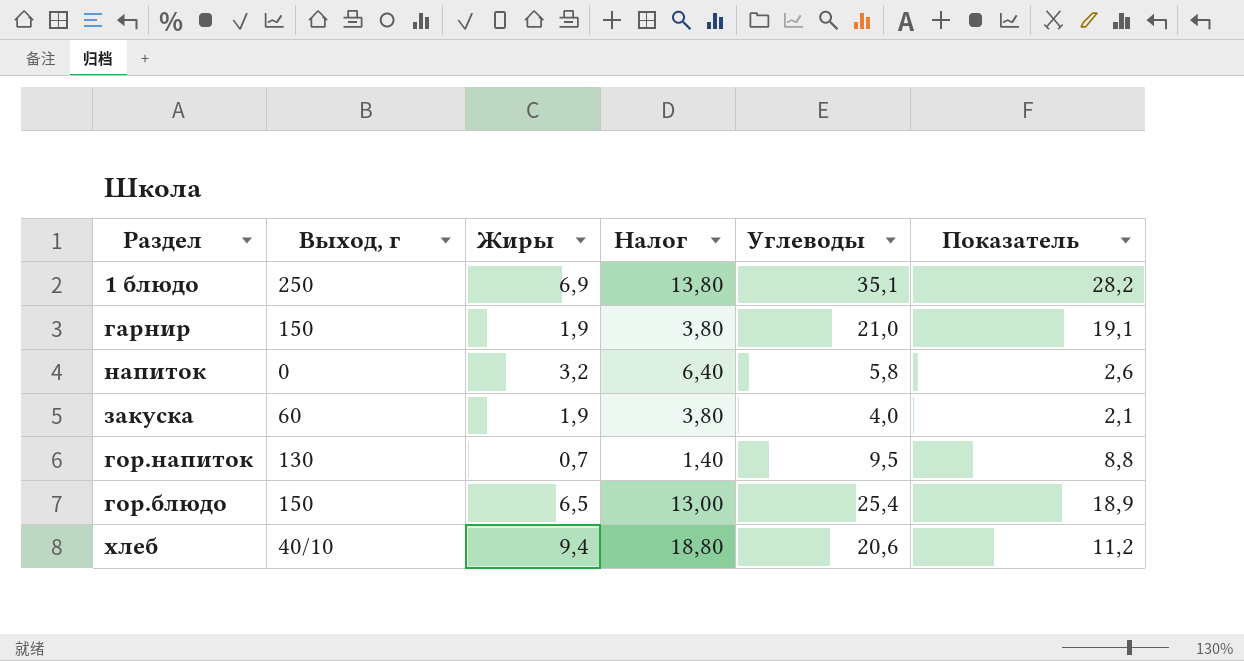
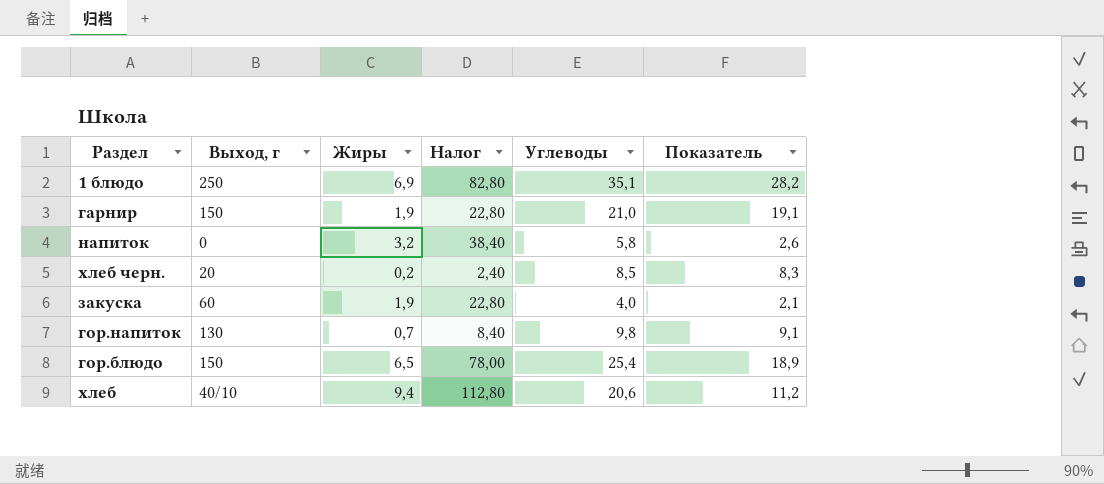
column Налог | formula: [Жиры] * 2 -> [Жиры] * 12
row хлеб черн.: none -> 20 | 0,2 | 2,40 | 8,5 | 8,3
гор.напиток | Углеводы: 9,5 -> 9,8
гор.напиток | Показатель: 8,8 -> 9,1

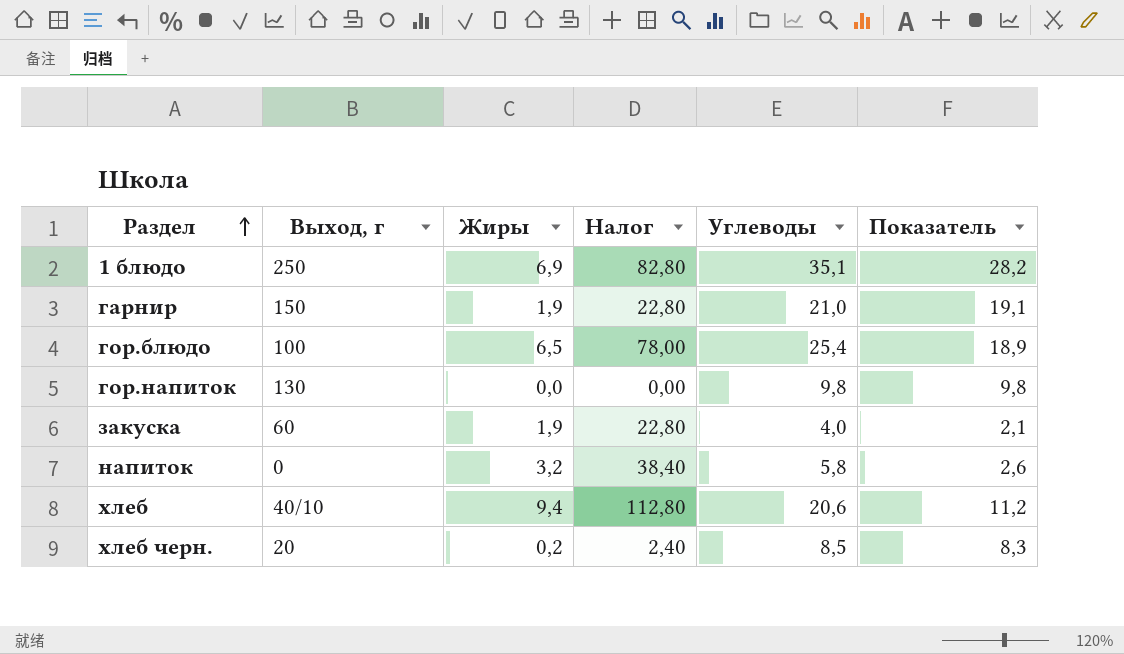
row order: none -> Раздел ascending
гор.блюдо | Выход, г: 150 -> 100
гор.напиток | Жиры: 0,7 -> 0,0
гор.напиток | Налог: 8,40 -> 0,00
гор.напиток | Показатель: 9,1 -> 9,8

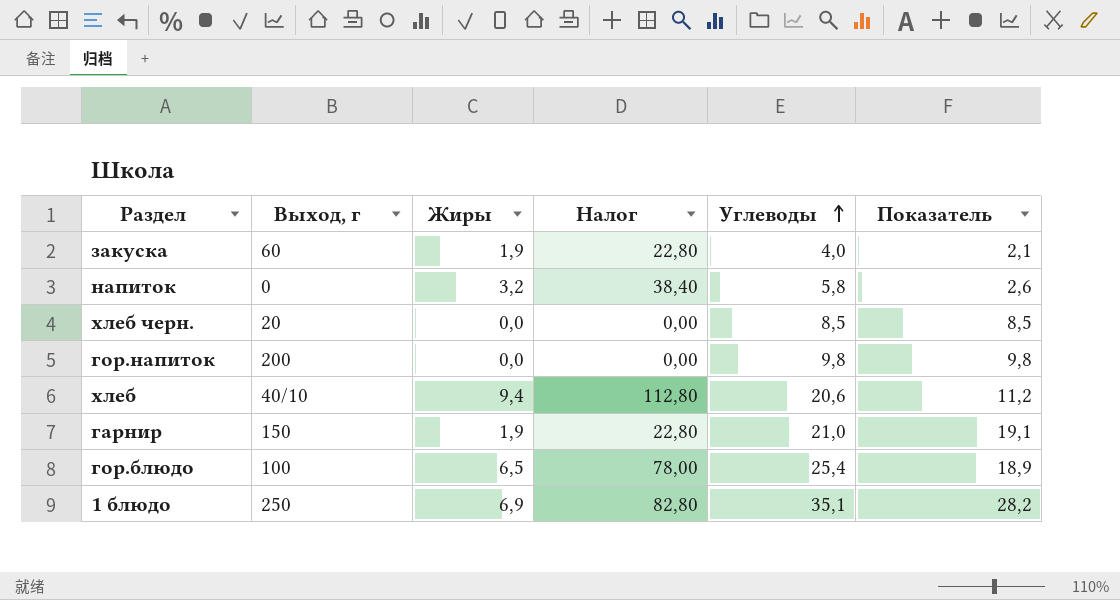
row order: Раздел ascending -> Углеводы ascending
хлеб черн. | Жиры: 0,2 -> 0,0
хлеб черн. | Налог: 2,40 -> 0,00
хлеб черн. | Показатель: 8,3 -> 8,5
гор.напиток | Выход, г: 130 -> 200

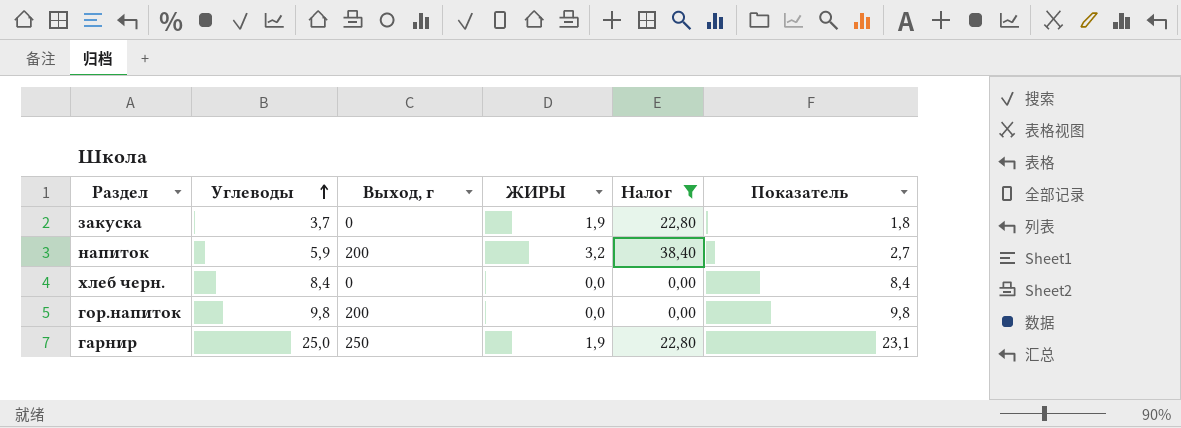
filter: none -> Налог <= 38,40
column Углеводы | position: 5 -> 2
column name: Жиры -> ЖИРЫ
закуска | Углеводы: 4,0 -> 3,7
закуска | Выход, г: 60 -> 0
закуска | Показатель: 2,1 -> 1,8
напиток | Углеводы: 5,8 -> 5,9
напиток | Выход, г: 0 -> 200
напиток | Показатель: 2,6 -> 2,7
хлеб черн. | Углеводы: 8,5 -> 8,4
хлеб черн. | Выход, г: 20 -> 0
хлеб черн. | Показатель: 8,5 -> 8,4
гарнир | Углеводы: 21,0 -> 25,0
гарнир | Выход, г: 150 -> 250
гарнир | Показатель: 19,1 -> 23,1

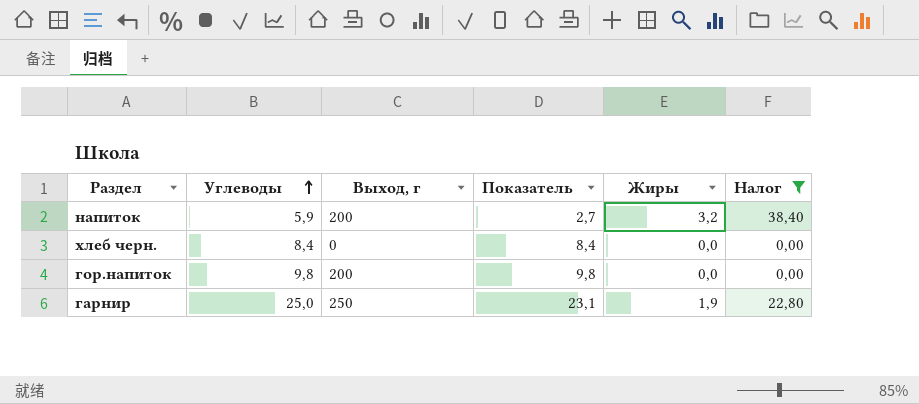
column Показатель | position: 6 -> 4
column name: ЖИРЫ -> Жиры
row закуска: 3,7 | 0 | 1,9 | 22,80 | 1,8 -> none

